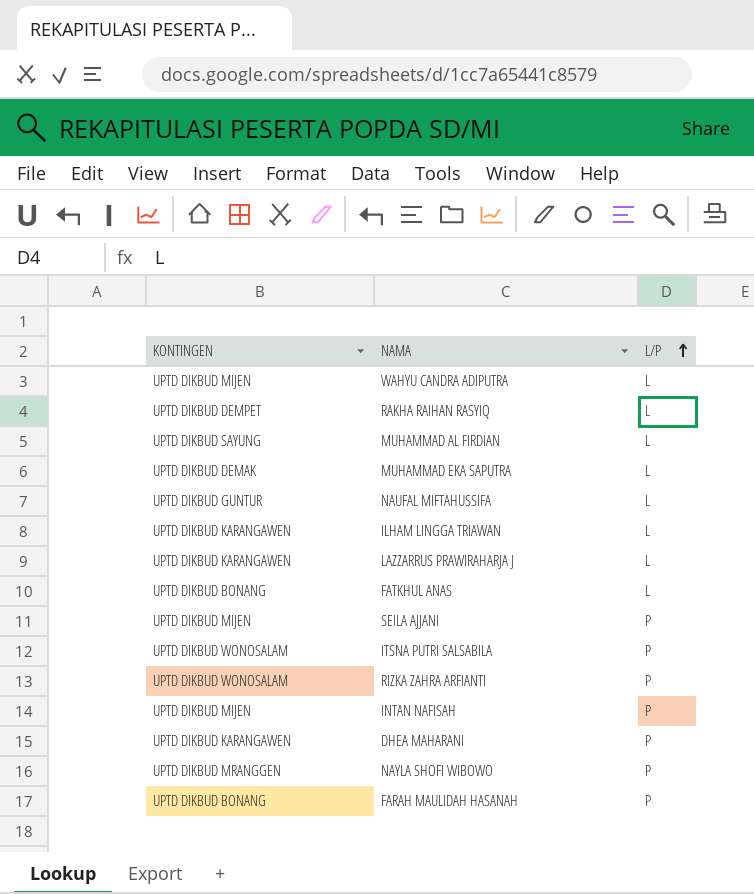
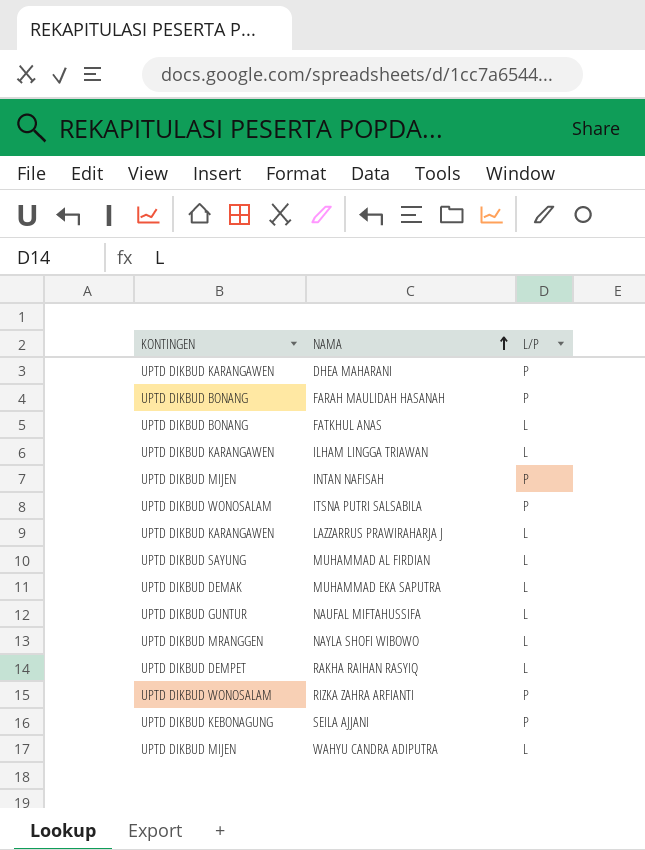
row order: L/P ascending -> NAMA ascending
NAYLA SHOFI WIBOWO | L/P: P -> L
SEILA AJJANI | KONTINGEN: UPTD DIKBUD MIJEN -> UPTD DIKBUD KEBONAGUNG

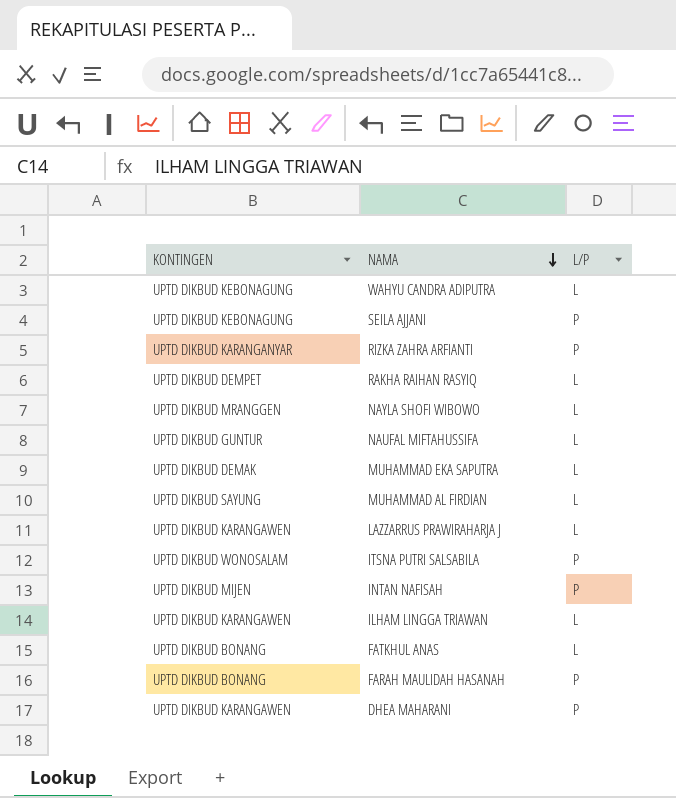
row order: NAMA ascending -> NAMA descending
WAHYU CANDRA ADIPUTRA | KONTINGEN: UPTD DIKBUD MIJEN -> UPTD DIKBUD KEBONAGUNG
RIZKA ZAHRA ARFIANTI | KONTINGEN: UPTD DIKBUD WONOSALAM -> UPTD DIKBUD KARANGANYAR

